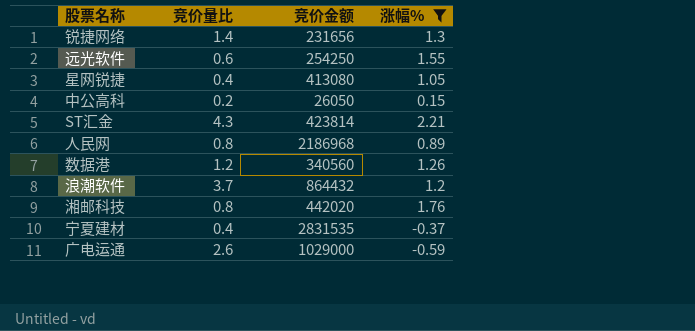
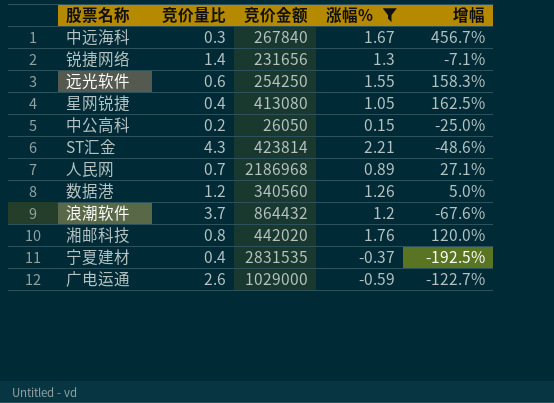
column 增幅 | formula: none -> ([涨幅%] - [竞价量比]) / [竞价量比]
row 中远海科: none -> 0.3 | 267840 | 1.67 | 456.7%
人民网 | 竞价量比: 0.8 -> 0.7

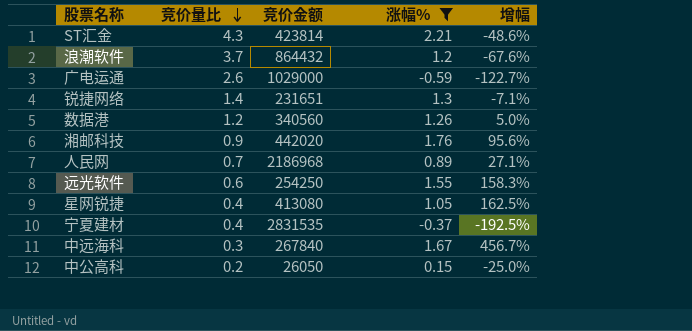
row order: none -> 竞价量比 descending
锐捷网络 | 竞价金额: 231656 -> 231651
湘邮科技 | 竞价量比: 0.8 -> 0.9
湘邮科技 | 增幅: 120.0% -> 95.6%

